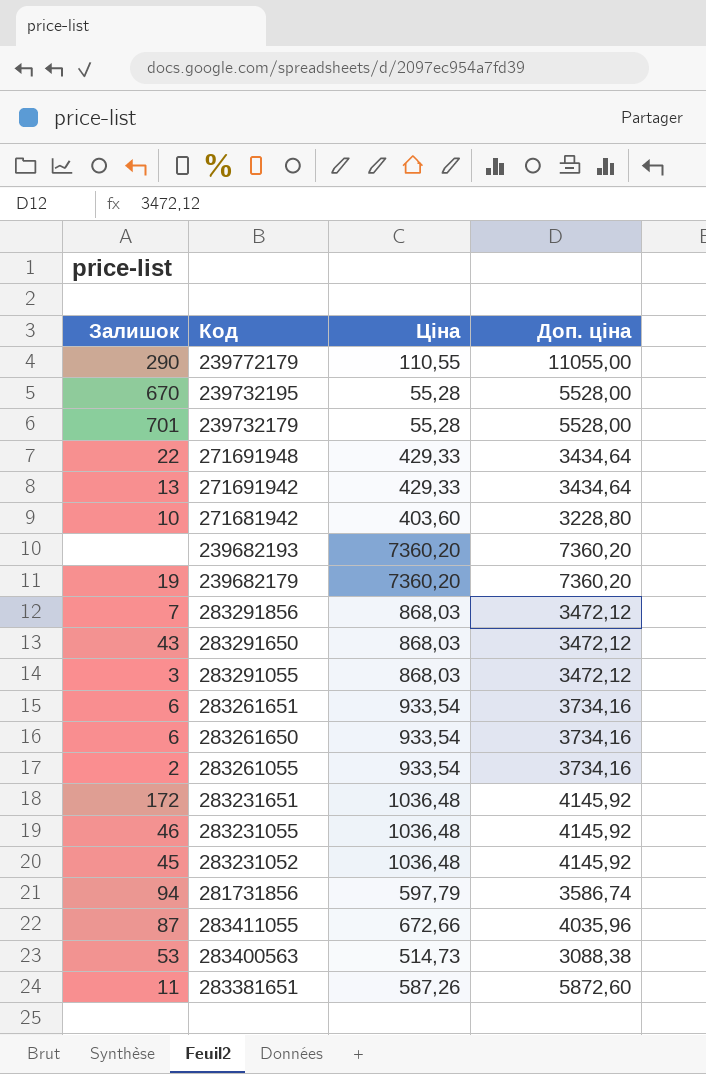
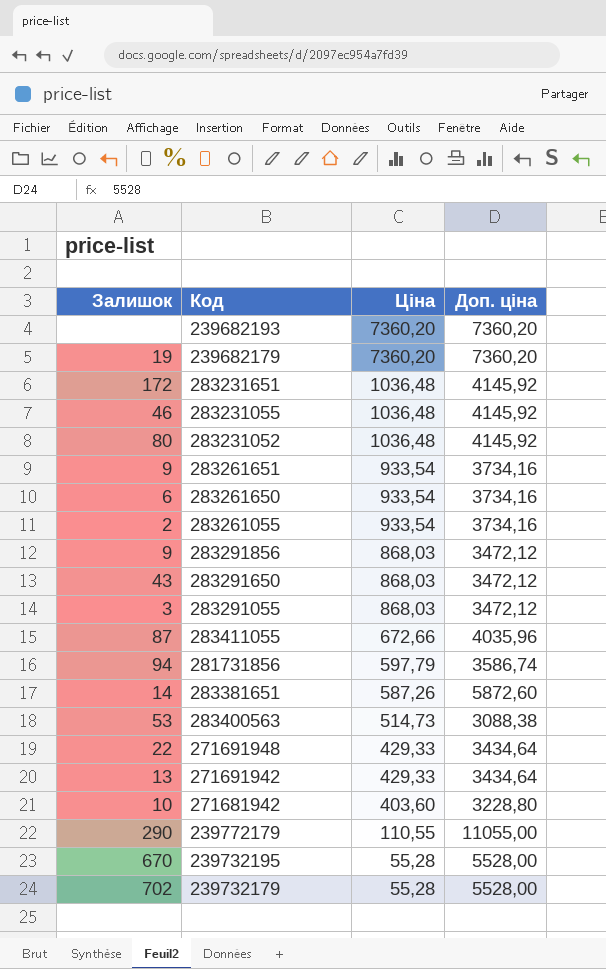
row order: none -> Ціна descending
283231052 | Залишок: 45 -> 80
283261651 | Залишок: 6 -> 9
283291856 | Залишок: 7 -> 9
283381651 | Залишок: 11 -> 14
239732179 | Залишок: 701 -> 702

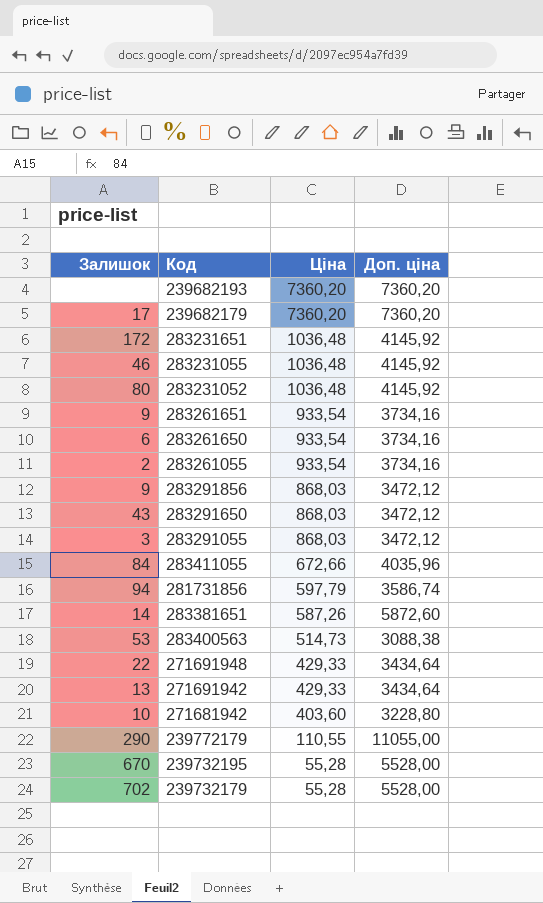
239682179 | Залишок: 19 -> 17
283411055 | Залишок: 87 -> 84

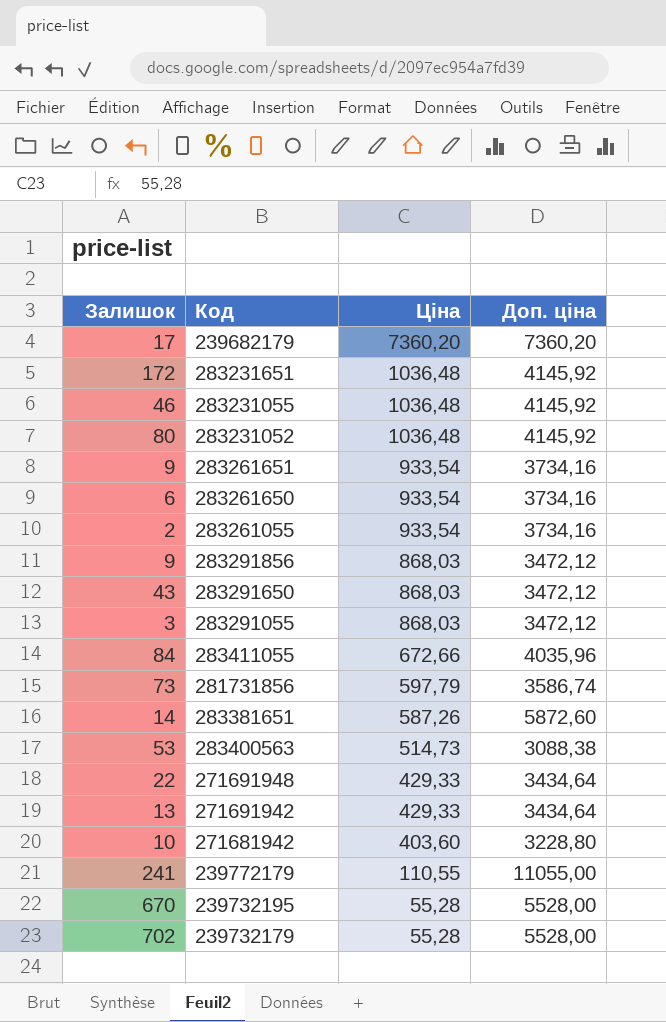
row 239682193: none | 7360,20 | 7360,20 -> none
281731856 | Залишок: 94 -> 73
239772179 | Залишок: 290 -> 241

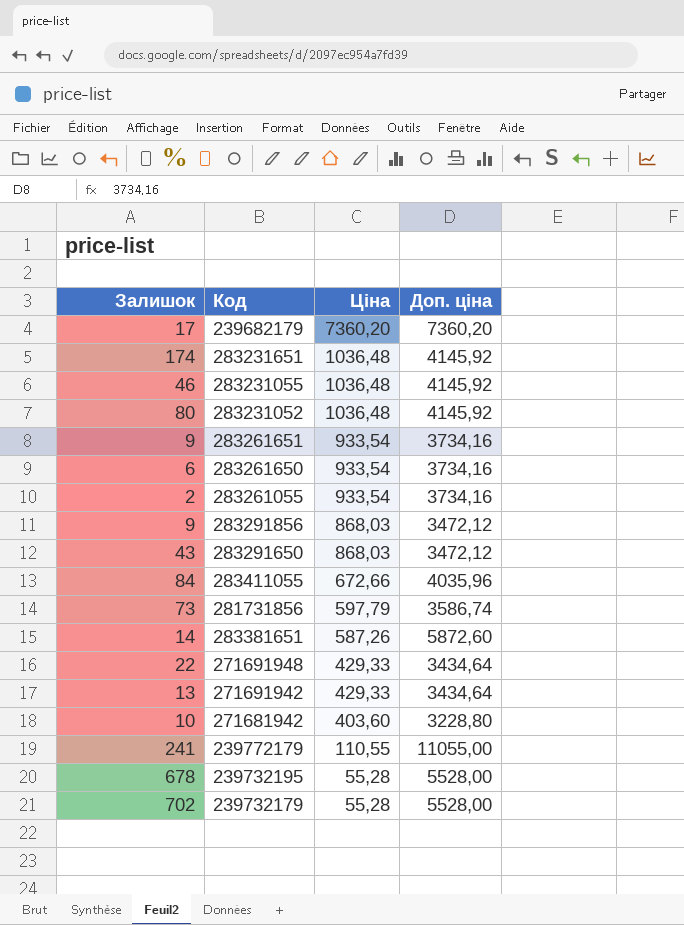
row 283291055: 3 | 868,03 | 3472,12 -> none
row 283400563: 53 | 514,73 | 3088,38 -> none
283231651 | Залишок: 172 -> 174
239732195 | Залишок: 670 -> 678

